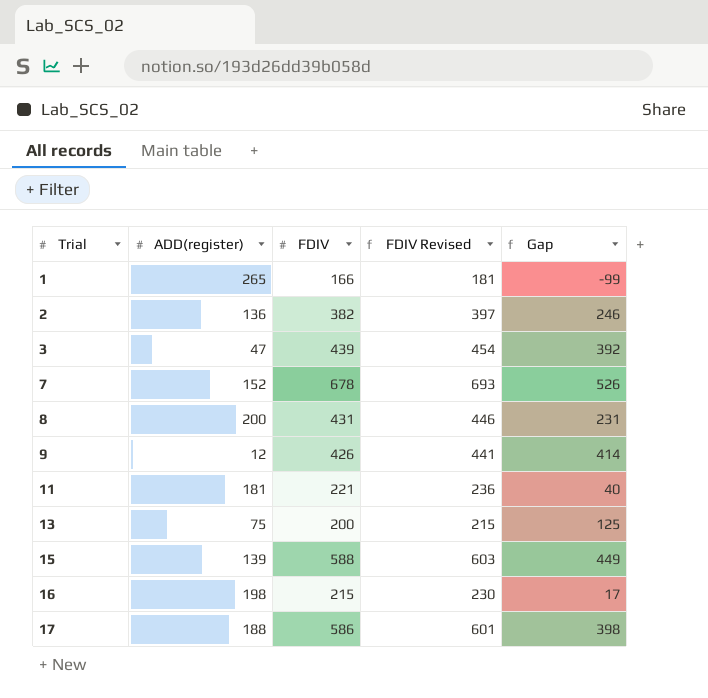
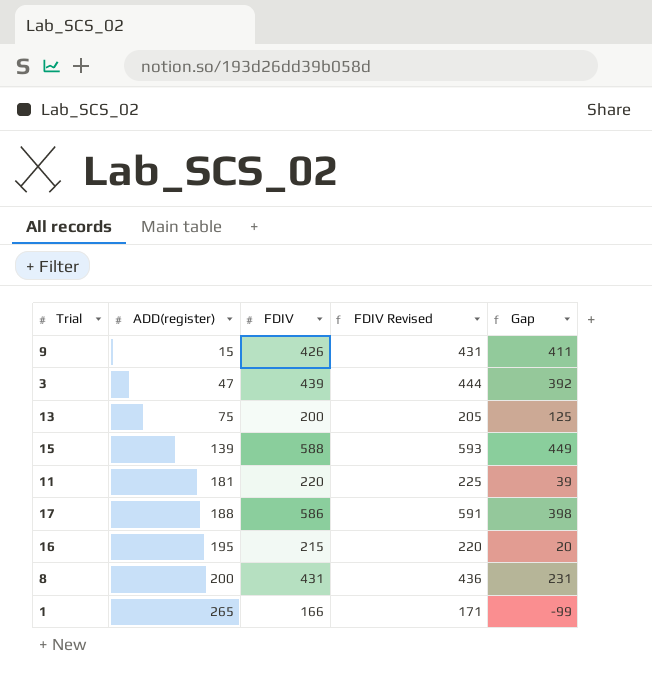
row order: Trial ascending -> ADD(register) ascending
column FDIV Revised | formula: [FDIV] + 15 -> [FDIV] + 5
row 2: 136 | 382 | 397 | 246 -> none
row 7: 152 | 678 | 693 | 526 -> none
9 | ADD(register): 12 -> 15
9 | Gap: 414 -> 411
11 | FDIV: 221 -> 220
11 | Gap: 40 -> 39
16 | ADD(register): 198 -> 195
16 | Gap: 17 -> 20

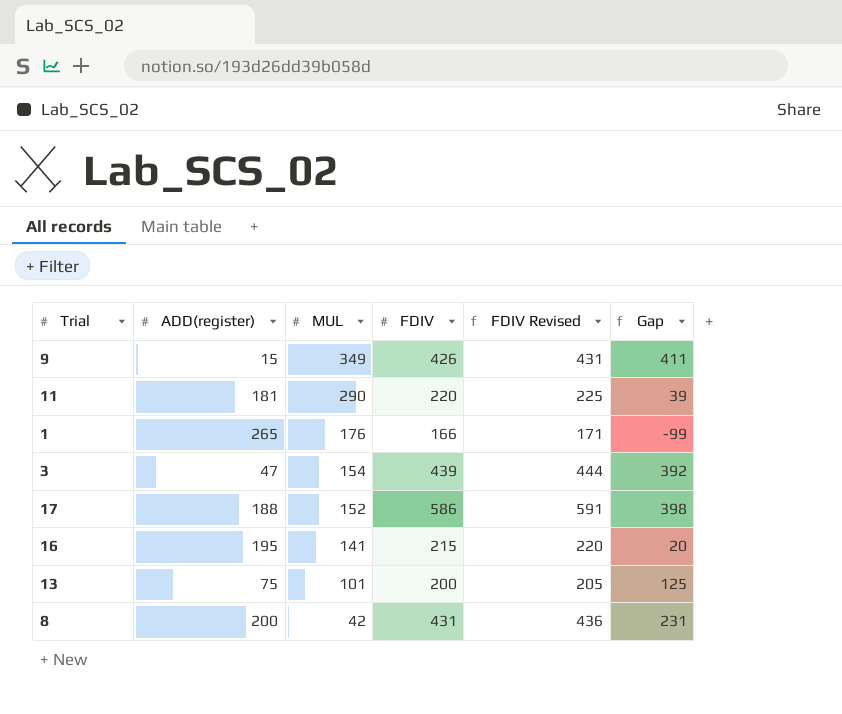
row order: ADD(register) ascending -> MUL descending
column MUL | position: none -> 3
row 15: 139 | 588 | 593 | 449 -> none

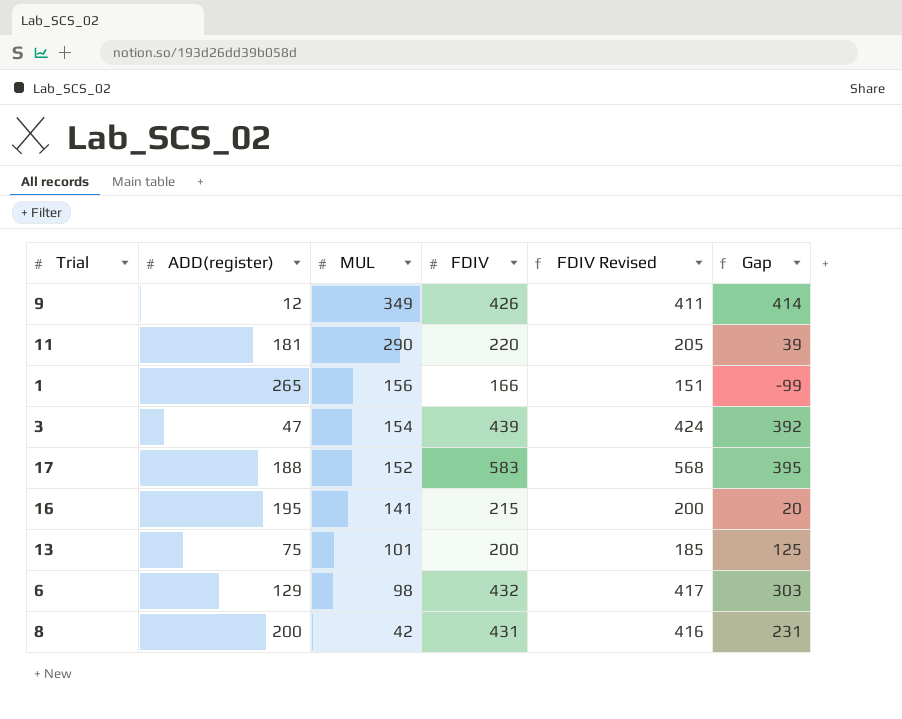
column FDIV Revised | formula: [FDIV] + 5 -> [FDIV] - 15
9 | ADD(register): 15 -> 12
9 | Gap: 411 -> 414
1 | MUL: 176 -> 156
17 | FDIV: 586 -> 583
17 | Gap: 398 -> 395
row 6: none -> 129 | 98 | 432 | 417 | 303

